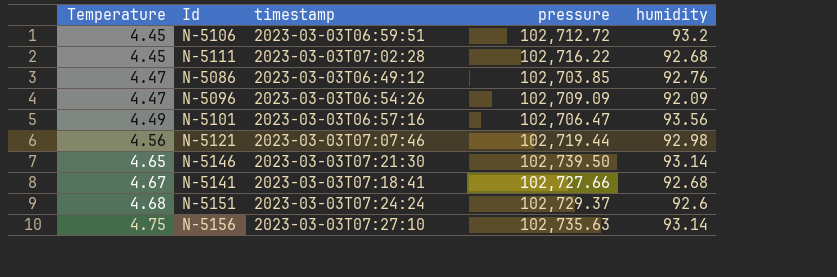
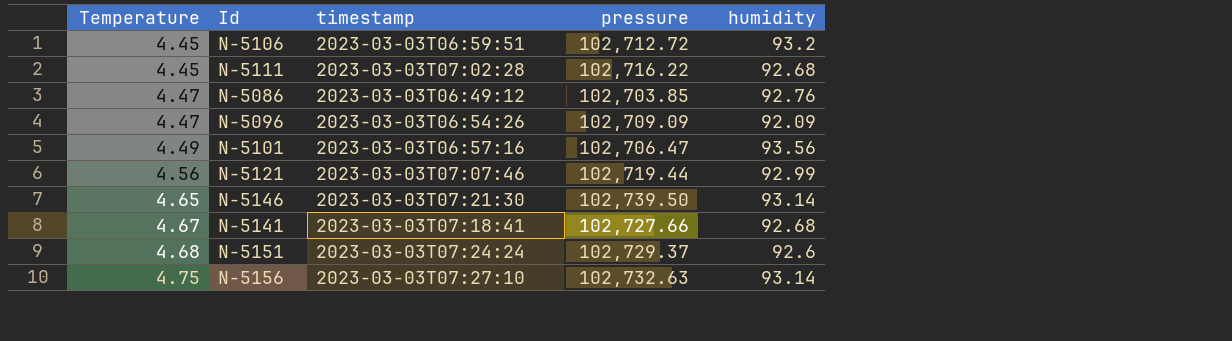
N-5121 | humidity: 92.98 -> 92.99
N-5156 | pressure: 102,735.63 -> 102,732.63

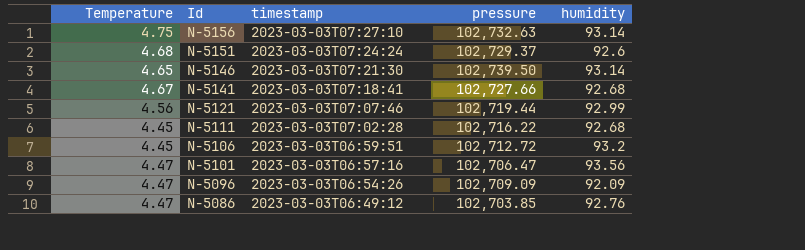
row order: Temperature ascending -> Id descending
N-5101 | Temperature: 4.49 -> 4.47

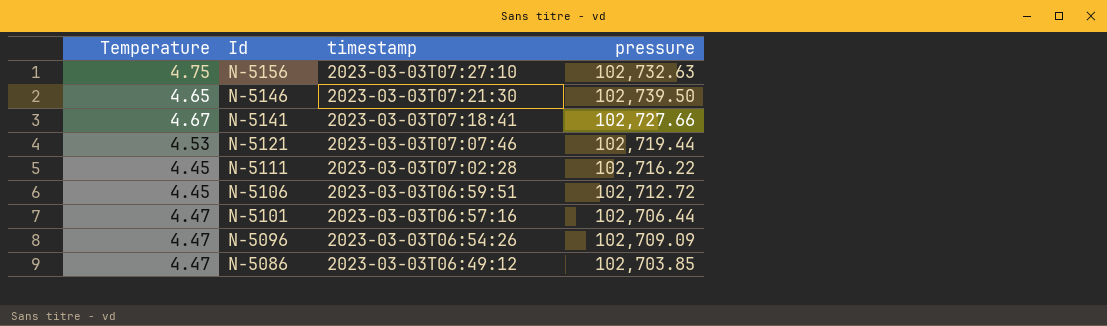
column humidity | position: 5 -> none
row N-5151: 4.68 | 2023-03-03T07:24:24 | 102,729.37 | 92.6 -> none
N-5121 | Temperature: 4.56 -> 4.53
N-5101 | pressure: 102,706.47 -> 102,706.44

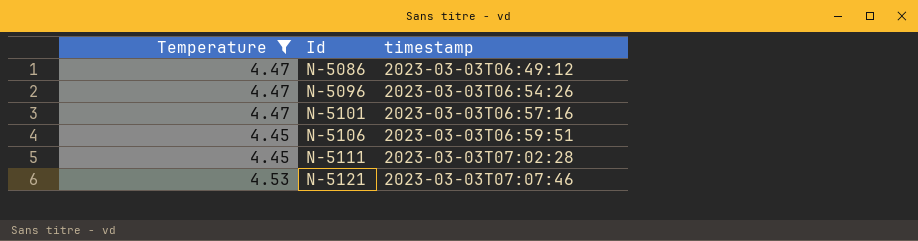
filter: none -> Temperature <= 4.53
row order: Id descending -> Id ascending
column pressure | position: 4 -> none

